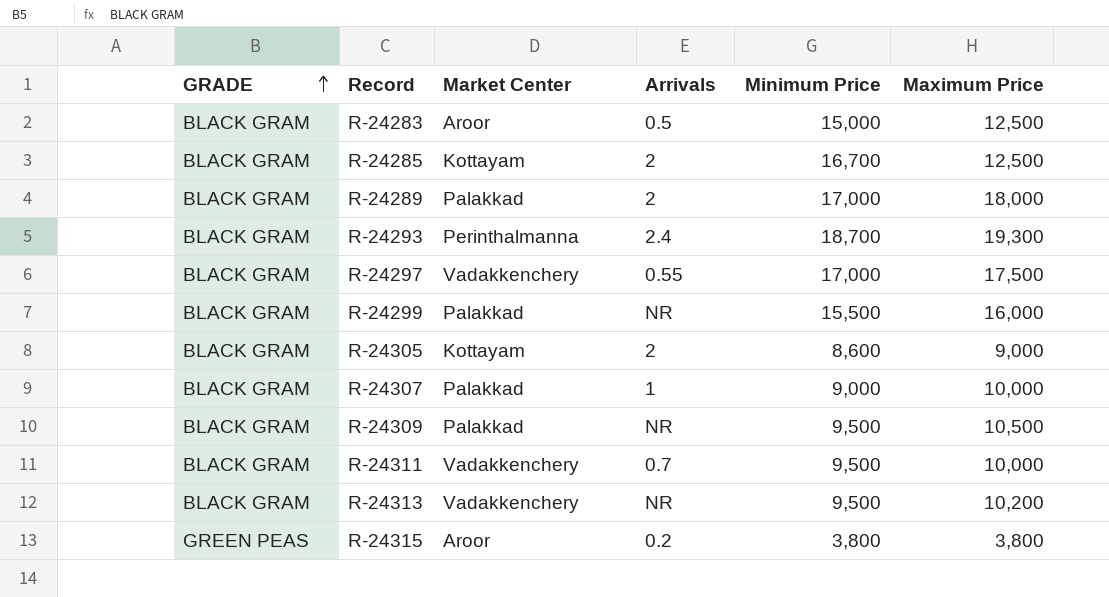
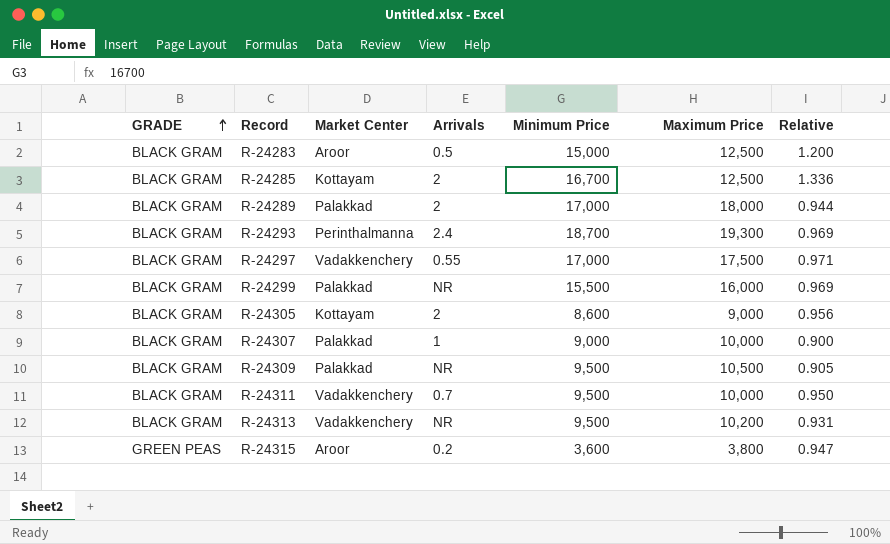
column Relative | formula: none -> [Minimum Price] / [Maximum Price]
R-24315 | Minimum Price: 3,800 -> 3,600

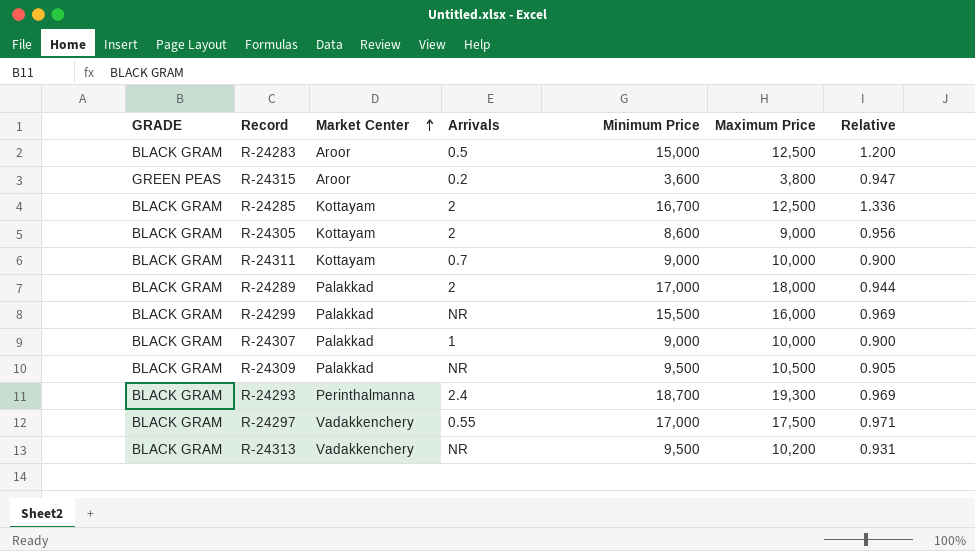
row order: GRADE ascending -> Market Center ascending
R-24311 | Market Center: Vadakkenchery -> Kottayam
R-24311 | Minimum Price: 9,500 -> 9,000
R-24311 | Relative: 0.950 -> 0.900

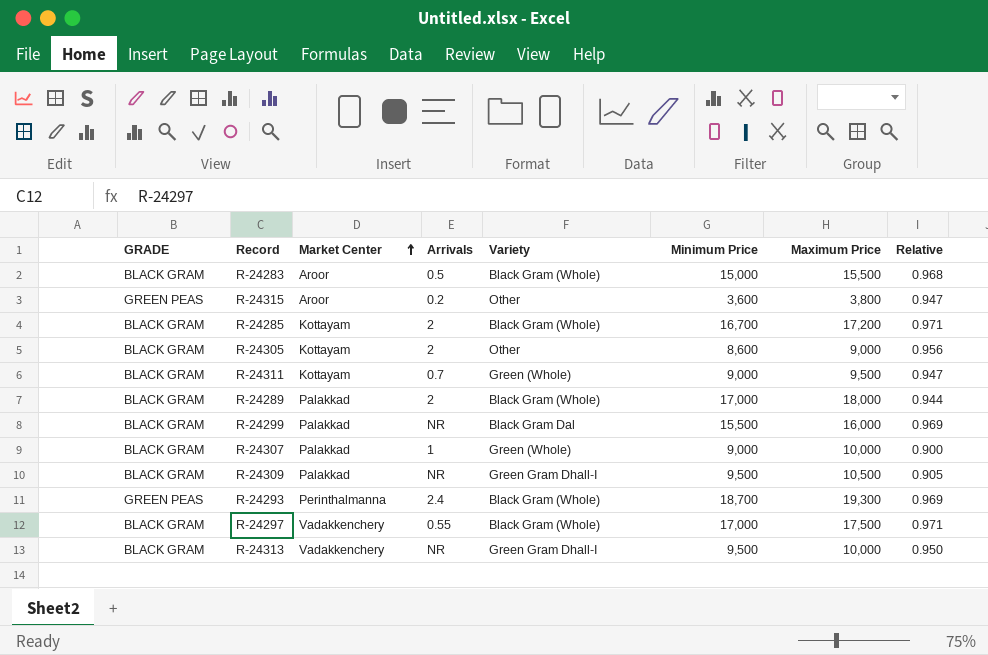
column Variety | position: none -> 5
R-24283 | Maximum Price: 12,500 -> 15,500
R-24283 | Relative: 1.200 -> 0.968
R-24285 | Maximum Price: 12,500 -> 17,200
R-24285 | Relative: 1.336 -> 0.971
R-24311 | Maximum Price: 10,000 -> 9,500
R-24311 | Relative: 0.900 -> 0.947
R-24293 | GRADE: BLACK GRAM -> GREEN PEAS
R-24313 | Maximum Price: 10,200 -> 10,000
R-24313 | Relative: 0.931 -> 0.950

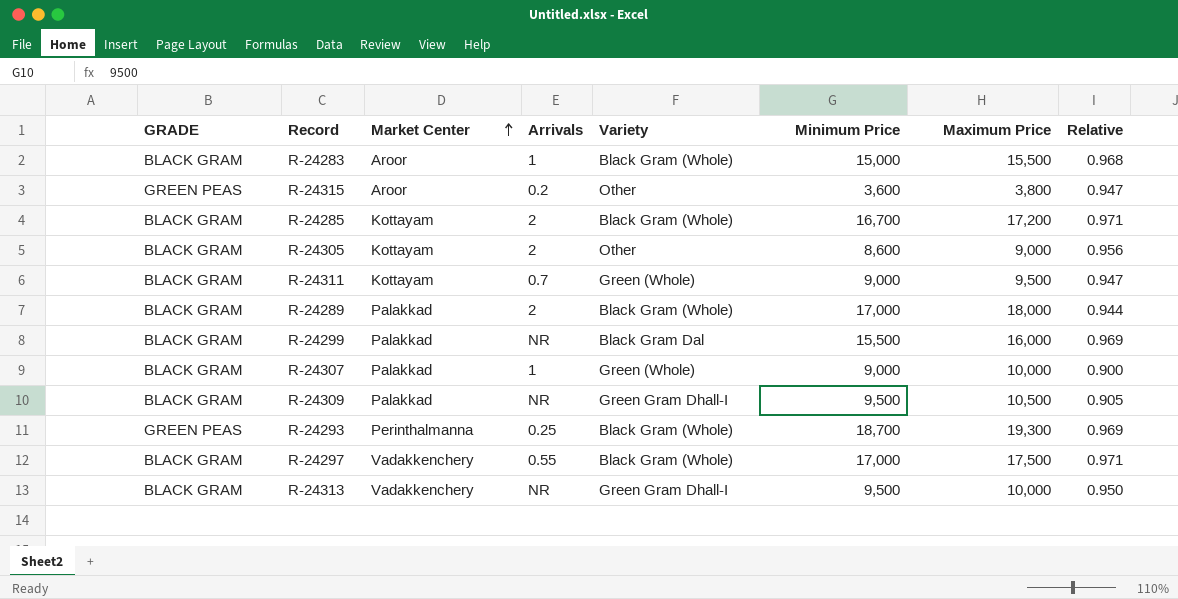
R-24283 | Arrivals: 0.5 -> 1
R-24293 | Arrivals: 2.4 -> 0.25

